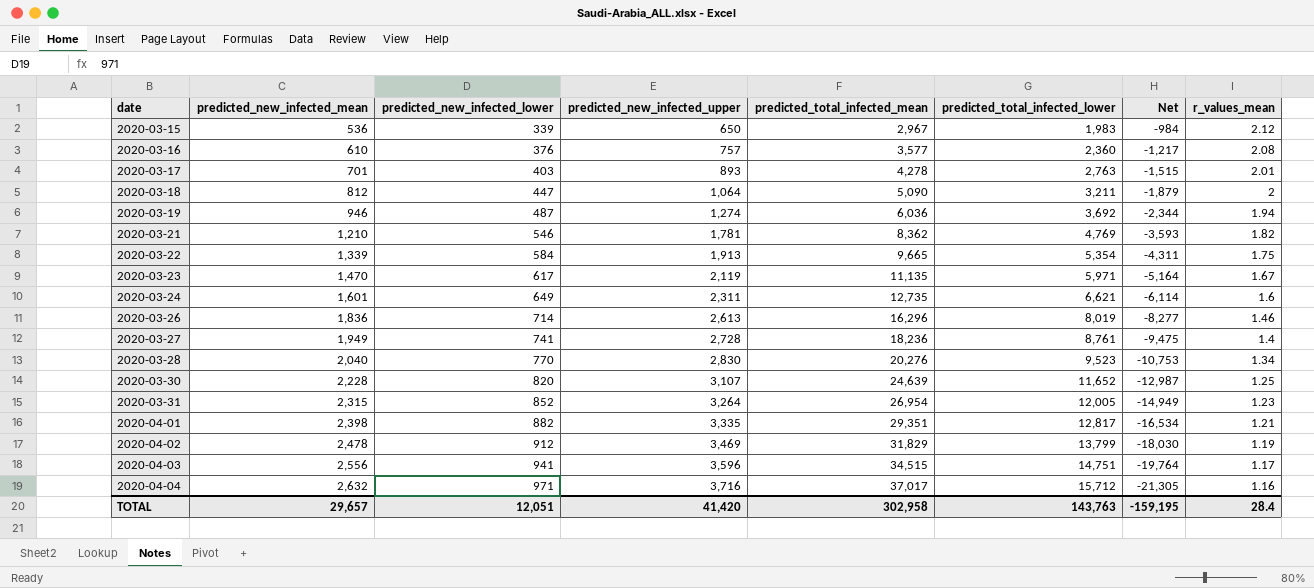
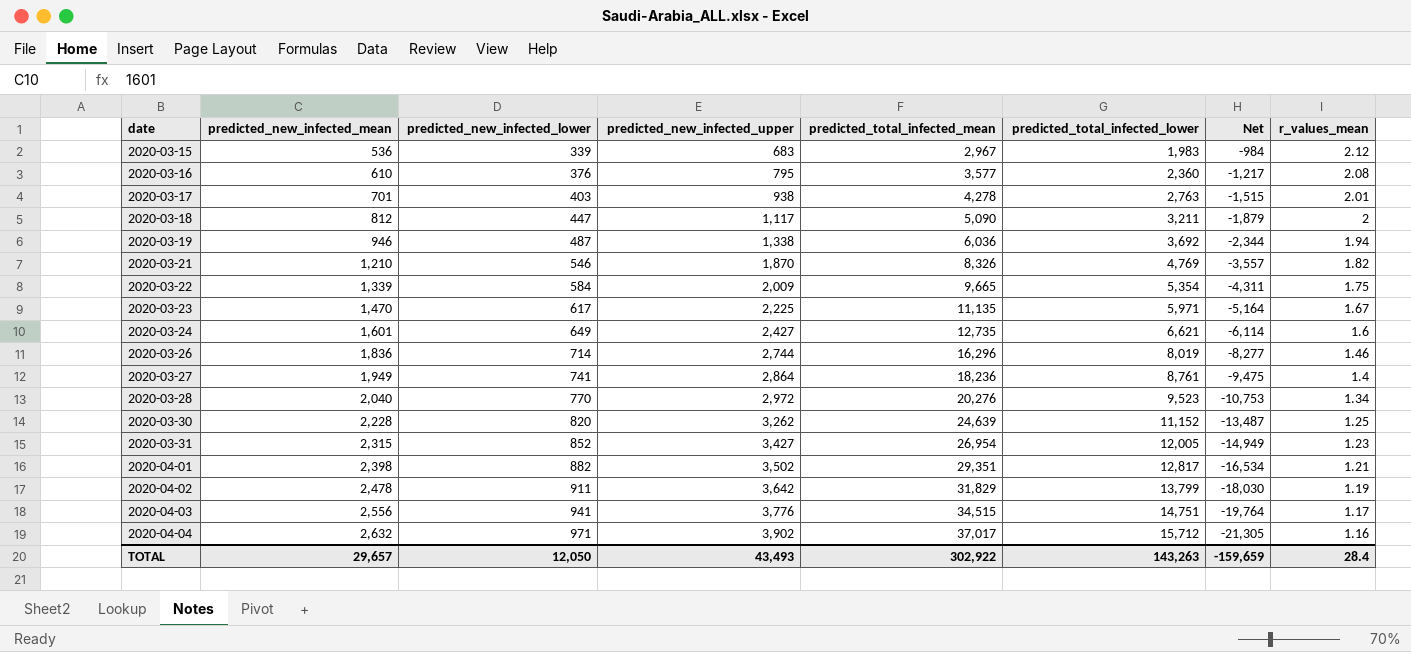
2020-03-15 | predicted_new_infected_upper: 650 -> 683
2020-03-16 | predicted_new_infected_upper: 757 -> 795
2020-03-17 | predicted_new_infected_upper: 893 -> 938
2020-03-18 | predicted_new_infected_upper: 1,064 -> 1,117
2020-03-19 | predicted_new_infected_upper: 1,274 -> 1,338
2020-03-21 | predicted_new_infected_upper: 1,781 -> 1,870
2020-03-21 | predicted_total_infected_mean: 8,362 -> 8,326
2020-03-21 | Net: -3,593 -> -3,557
2020-03-22 | predicted_new_infected_upper: 1,913 -> 2,009
2020-03-23 | predicted_new_infected_upper: 2,119 -> 2,225
2020-03-24 | predicted_new_infected_upper: 2,311 -> 2,427
2020-03-26 | predicted_new_infected_upper: 2,613 -> 2,744
2020-03-27 | predicted_new_infected_upper: 2,728 -> 2,864
2020-03-28 | predicted_new_infected_upper: 2,830 -> 2,972
2020-03-30 | predicted_new_infected_upper: 3,107 -> 3,262
2020-03-30 | predicted_total_infected_lower: 11,652 -> 11,152
2020-03-30 | Net: -12,987 -> -13,487
2020-03-31 | predicted_new_infected_upper: 3,264 -> 3,427
2020-04-01 | predicted_new_infected_upper: 3,335 -> 3,502
2020-04-02 | predicted_new_infected_lower: 912 -> 911
2020-04-02 | predicted_new_infected_upper: 3,469 -> 3,642
2020-04-03 | predicted_new_infected_upper: 3,596 -> 3,776
2020-04-04 | predicted_new_infected_upper: 3,716 -> 3,902
TOTAL | predicted_new_infected_lower: 12,051 -> 12,050
TOTAL | predicted_new_infected_upper: 41,420 -> 43,493
TOTAL | predicted_total_infected_mean: 302,958 -> 302,922
TOTAL | predicted_total_infected_lower: 143,763 -> 143,263
TOTAL | Net: -159,195 -> -159,659

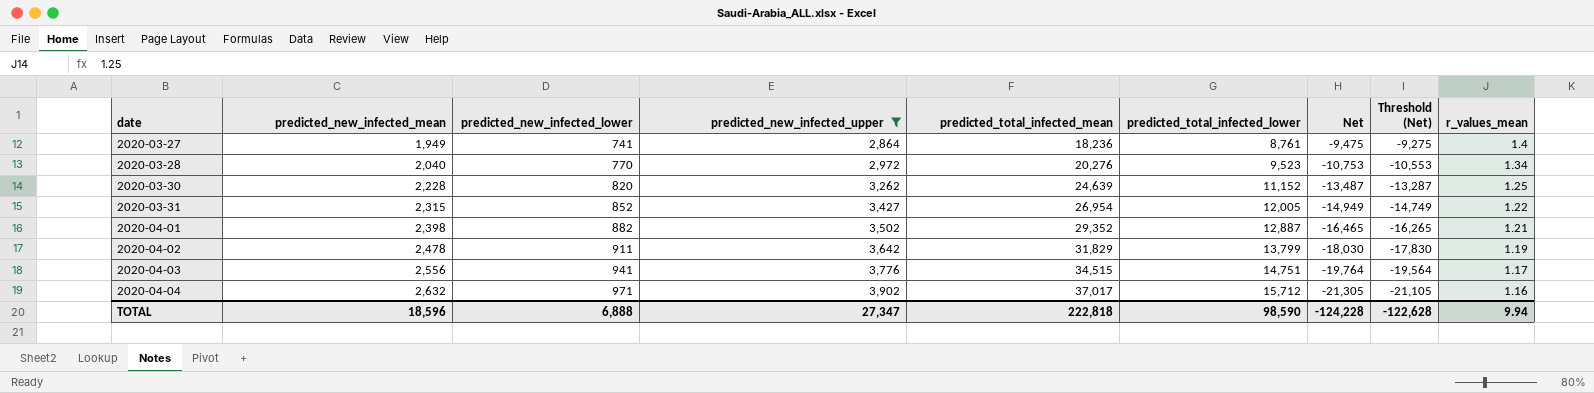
filter: none -> predicted_new_infected_upper >= 2,864
column Threshold (Net) | formula: none -> [Net] + 200
2020-03-31 | r_values_mean: 1.23 -> 1.22
2020-04-01 | predicted_total_infected_mean: 29,351 -> 29,352
2020-04-01 | predicted_total_infected_lower: 12,817 -> 12,887
2020-04-01 | Net: -16,534 -> -16,465
TOTAL | predicted_new_infected_mean: 29,657 -> 18,596
TOTAL | predicted_new_infected_lower: 12,050 -> 6,888
TOTAL | predicted_new_infected_upper: 43,493 -> 27,347
TOTAL | predicted_total_infected_mean: 302,922 -> 222,818
TOTAL | predicted_total_infected_lower: 143,263 -> 98,590
TOTAL | Net: -159,659 -> -124,228
TOTAL | r_values_mean: 28.4 -> 9.94

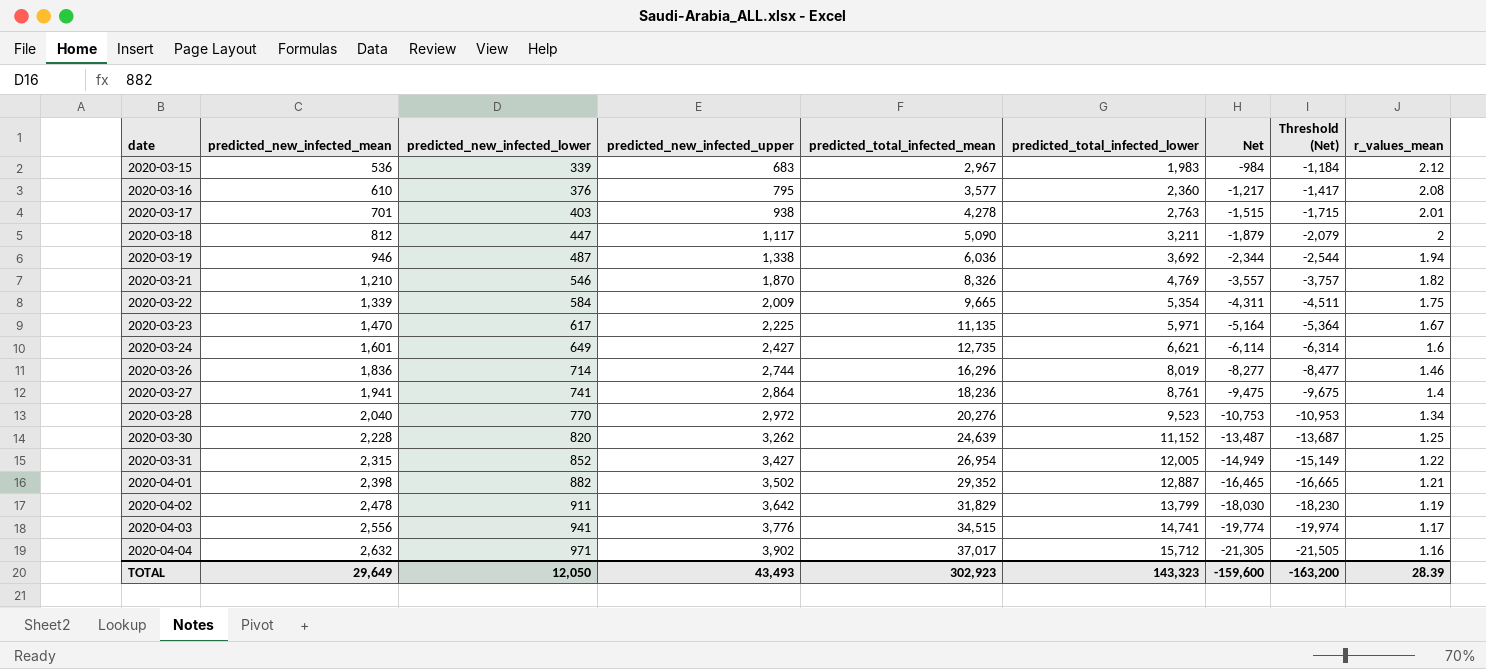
filter: predicted_new_infected_upper >= 2,864 -> none
column Threshold (Net) | formula: [Net] + 200 -> [Net] - 200
2020-03-27 | predicted_new_infected_mean: 1,949 -> 1,941
2020-04-03 | predicted_total_infected_lower: 14,751 -> 14,741
2020-04-03 | Net: -19,764 -> -19,774
TOTAL | predicted_new_infected_mean: 18,596 -> 29,649
TOTAL | predicted_new_infected_lower: 6,888 -> 12,050
TOTAL | predicted_new_infected_upper: 27,347 -> 43,493
TOTAL | predicted_total_infected_mean: 222,818 -> 302,923
TOTAL | predicted_total_infected_lower: 98,590 -> 143,323
TOTAL | Net: -124,228 -> -159,600
TOTAL | Threshold (Net): -122,628 -> -163,200
TOTAL | r_values_mean: 9.94 -> 28.39

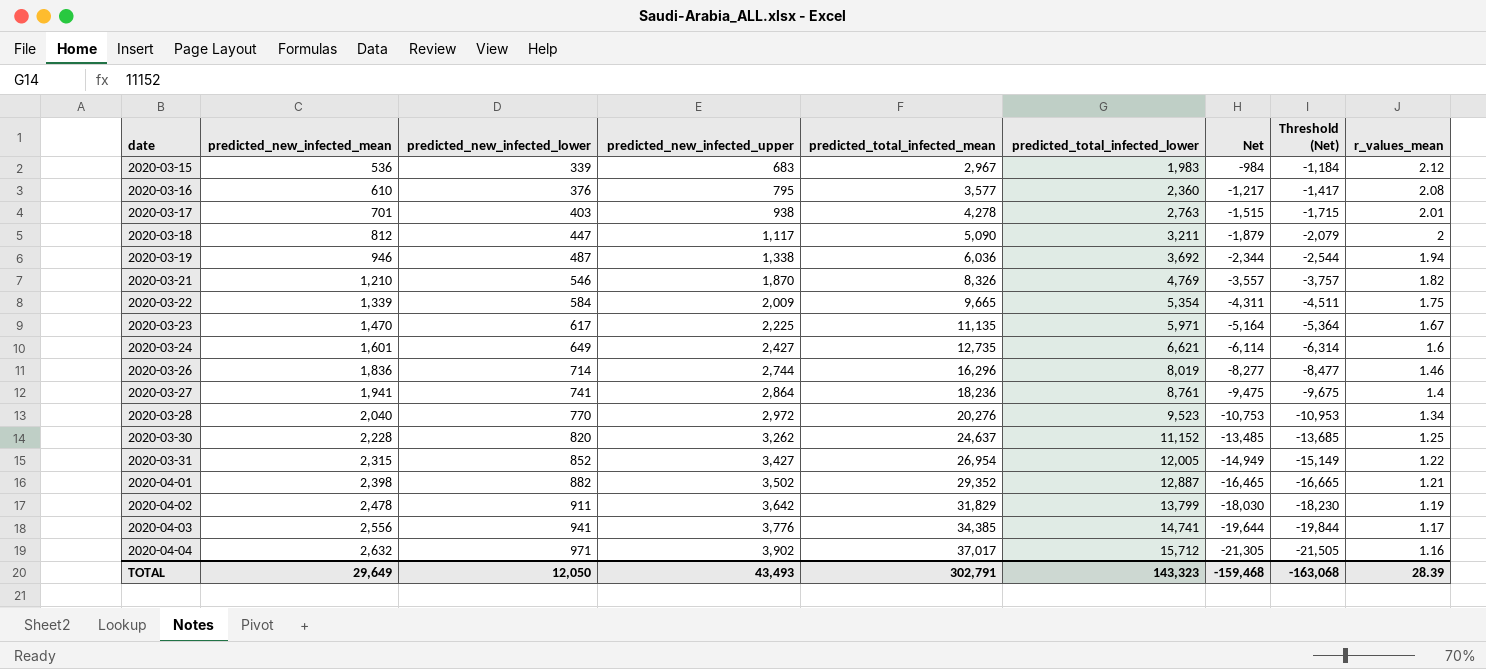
2020-03-30 | predicted_total_infected_mean: 24,639 -> 24,637
2020-03-30 | Net: -13,487 -> -13,485
2020-03-30 | Threshold (Net): -13,687 -> -13,685
2020-04-03 | predicted_total_infected_mean: 34,515 -> 34,385
2020-04-03 | Net: -19,774 -> -19,644
2020-04-03 | Threshold (Net): -19,974 -> -19,844
TOTAL | predicted_total_infected_mean: 302,923 -> 302,791
TOTAL | Net: -159,600 -> -159,468
TOTAL | Threshold (Net): -163,200 -> -163,068

